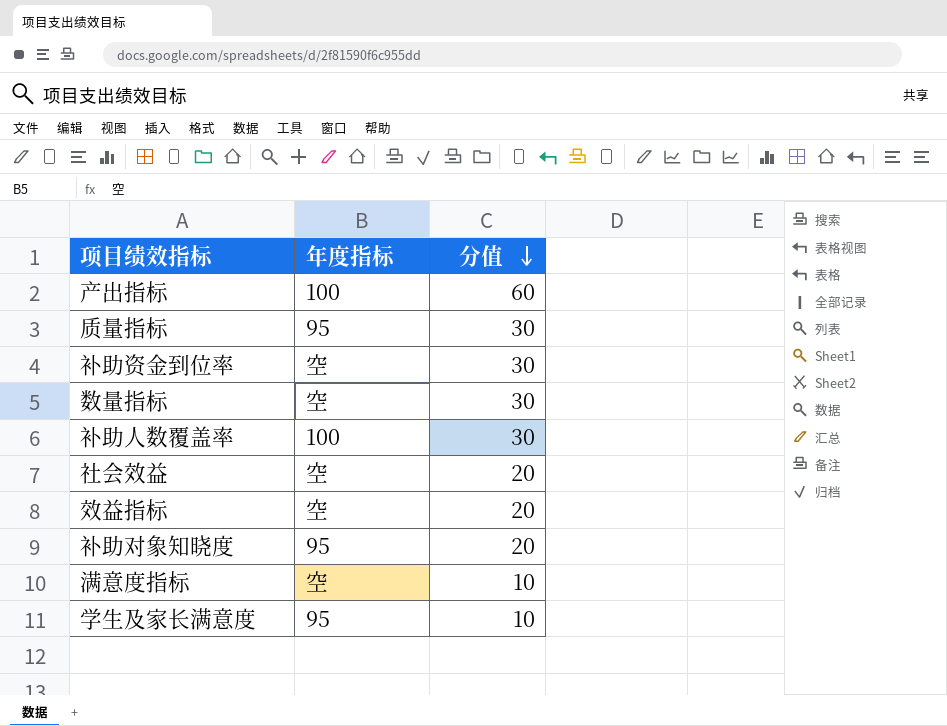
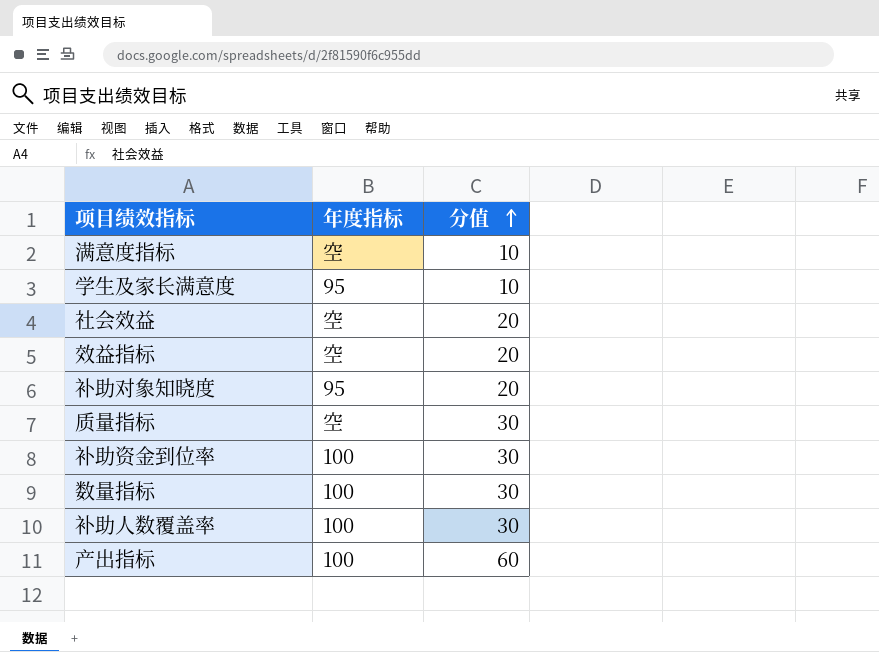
row order: 分值 descending -> 分值 ascending
质量指标 | 年度指标: 95 -> 空
补助资金到位率 | 年度指标: 空 -> 100
数量指标 | 年度指标: 空 -> 100

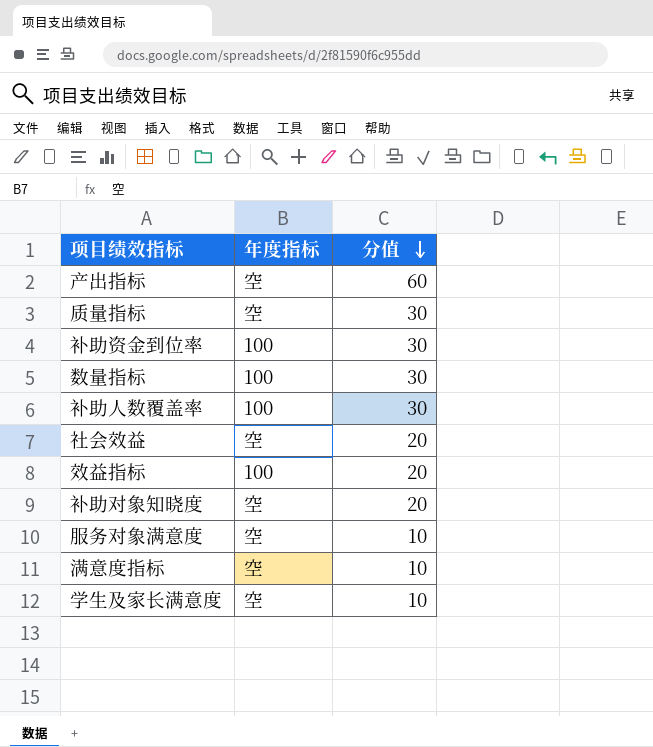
row order: 分值 ascending -> 分值 descending
产出指标 | 年度指标: 100 -> 空
效益指标 | 年度指标: 空 -> 100
补助对象知晓度 | 年度指标: 95 -> 空
row 服务对象满意度: none -> 空 | 10
学生及家长满意度 | 年度指标: 95 -> 空

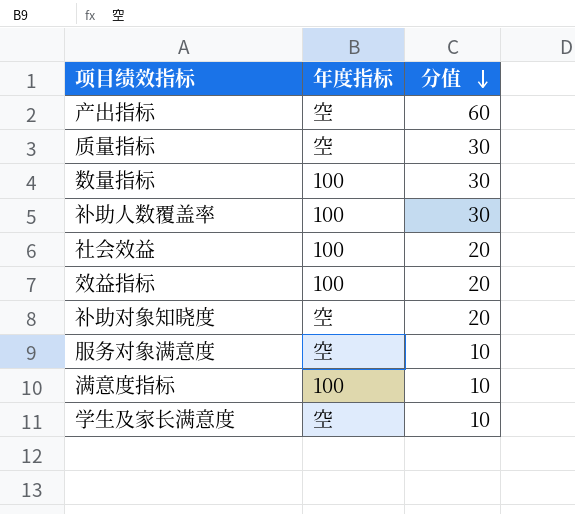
row 补助资金到位率: 100 | 30 -> none
社会效益 | 年度指标: 空 -> 100
满意度指标 | 年度指标: 空 -> 100

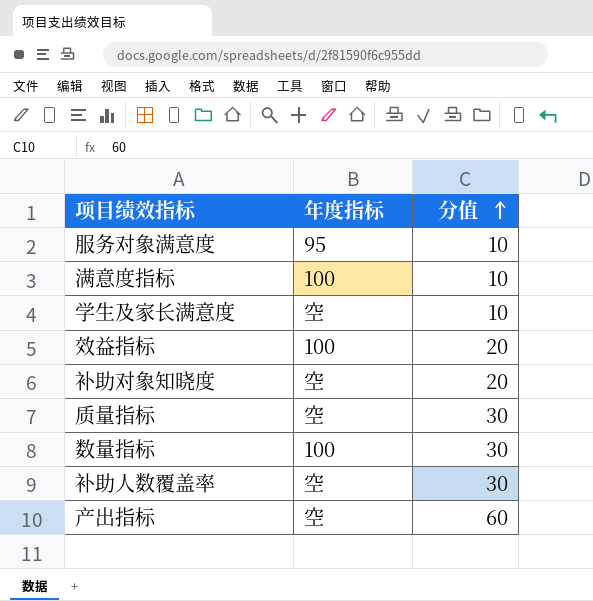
row order: 分值 descending -> 分值 ascending
row 社会效益: 100 | 20 -> none
服务对象满意度 | 年度指标: 空 -> 95
补助人数覆盖率 | 年度指标: 100 -> 空

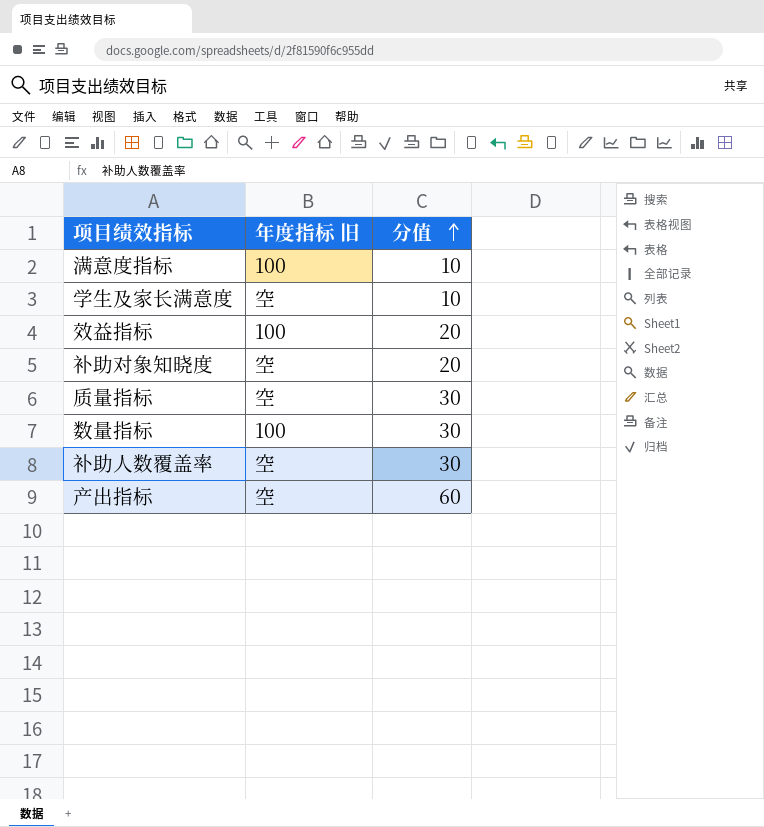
column name: 年度指标 -> 年度指标 旧
row 服务对象满意度: 95 | 10 -> none

